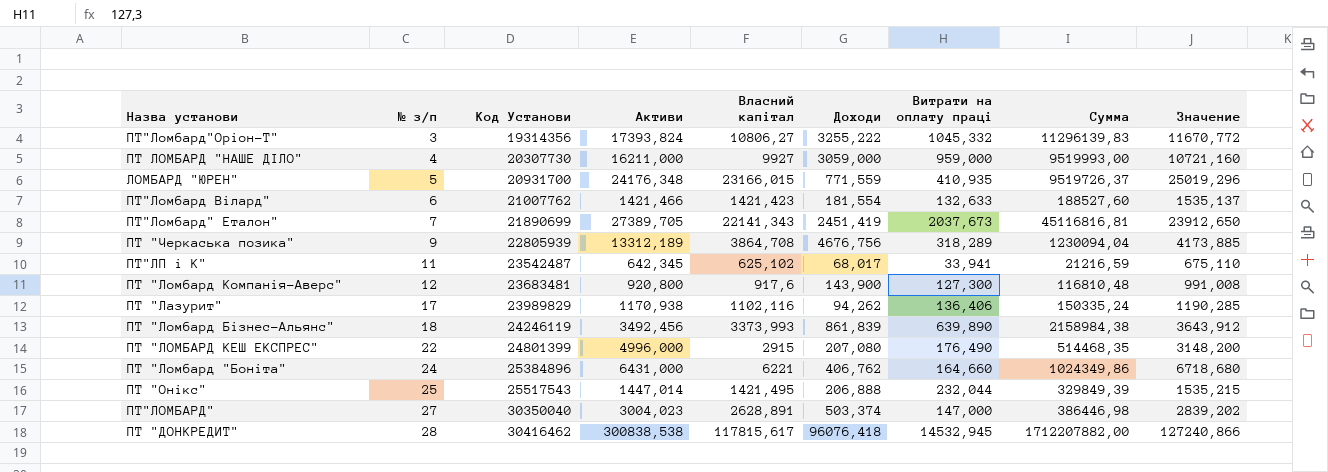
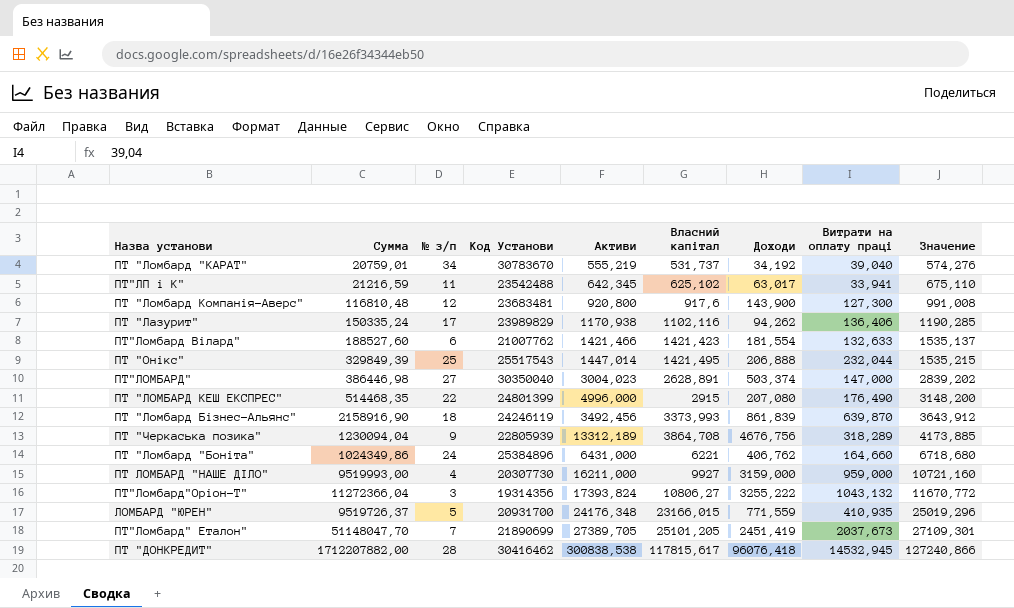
row order: № з/п ascending -> Власний капітал ascending
column Сумма | position: 8 -> 2
row ПТ "Ломбард "КАРАТ": none -> 20759,01 | 34 | 30783670 | 555,219 | 531,737 | 34,192 | 39,040 | 574,276
ПТ"ЛП і К" | Код Установи: 23542487 -> 23542488
ПТ"ЛП і К" | Доходи: 68,017 -> 63,017
ПТ "Ломбард Бізнес-Альянс" | Сумма: 2158984,38 -> 2158916,90
ПТ "Ломбард Бізнес-Альянс" | Витрати на оплату праці: 639,890 -> 639,870
ПТ ЛОМБАРД "НАШЕ ДІЛО" | Доходи: 3059,000 -> 3159,000
ПТ"Ломбард"Оріон-Т" | Сумма: 11296139,83 -> 11272366,04
ПТ"Ломбард"Оріон-Т" | Витрати на оплату праці: 1045,332 -> 1043,132
ПТ"Ломбард" Еталон" | Сумма: 45116816,81 -> 51148047,70
ПТ"Ломбард" Еталон" | Власний капітал: 22141,343 -> 25101,205
ПТ"Ломбард" Еталон" | Значение: 23912,650 -> 27109,301

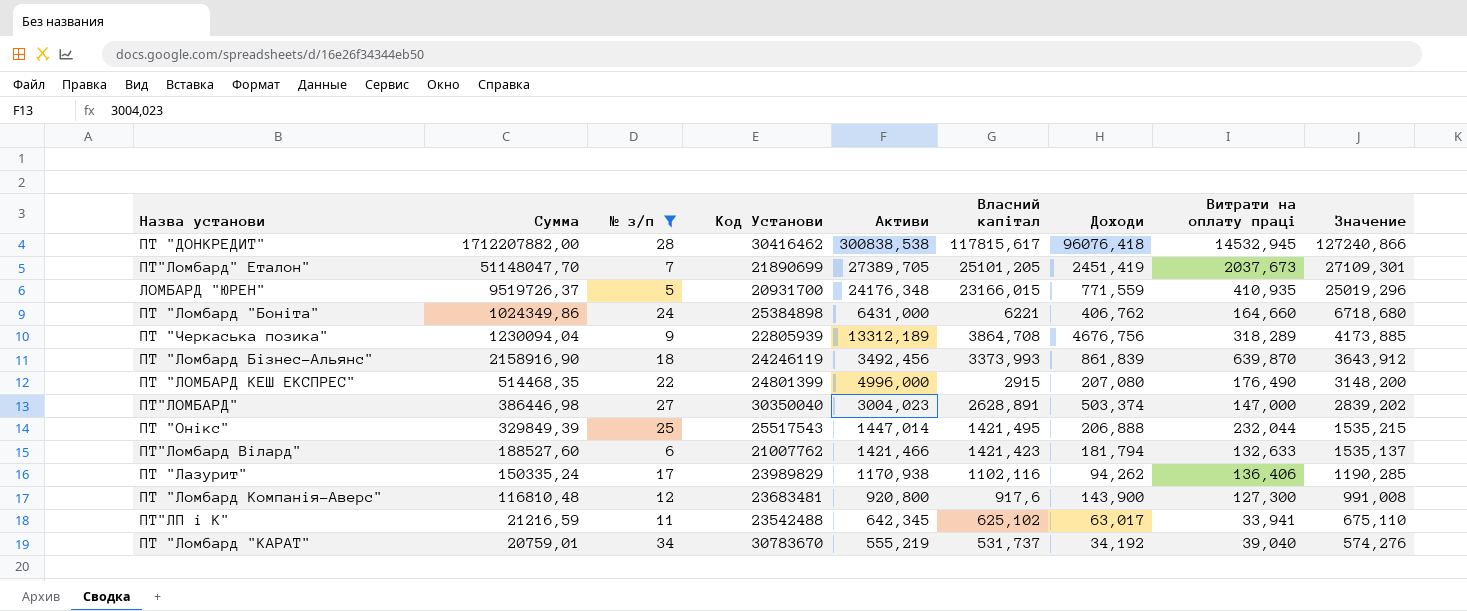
filter: none -> № з/п >= 5
row order: Власний капітал ascending -> Власний капітал descending
ПТ "Ломбард "Боніта" | Код Установи: 25384896 -> 25384898
ПТ"Ломбард Вілард" | Доходи: 181,554 -> 181,794

